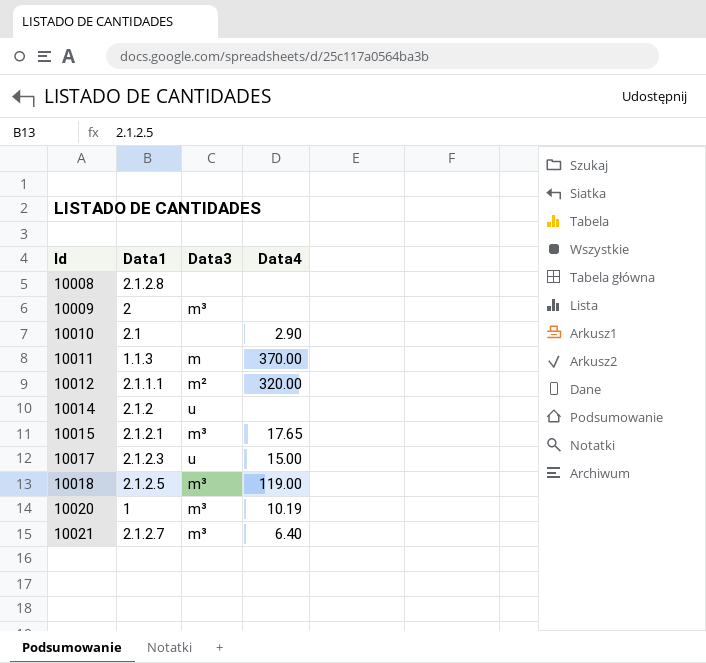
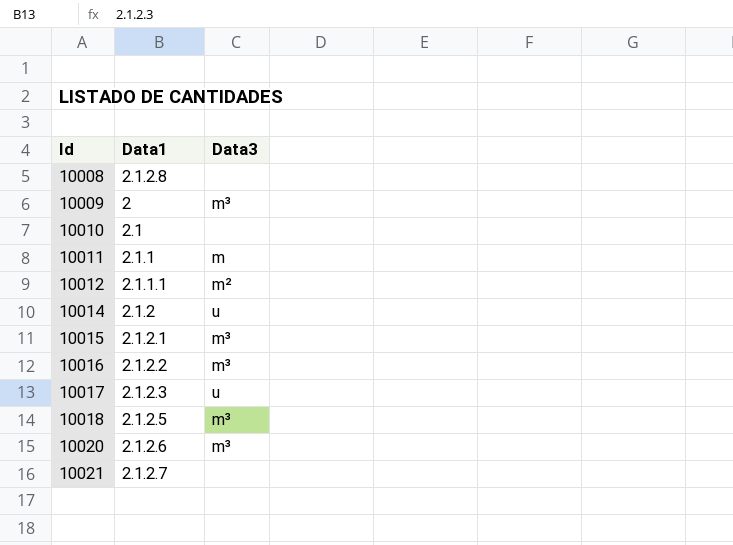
column Data4 | position: 4 -> none
10011 | Data1: 1.1.3 -> 2.1.1
row 10016: none -> 2.1.2.2 | m³
10020 | Data1: 1 -> 2.1.2.6
10021 | Data3: m³ -> none

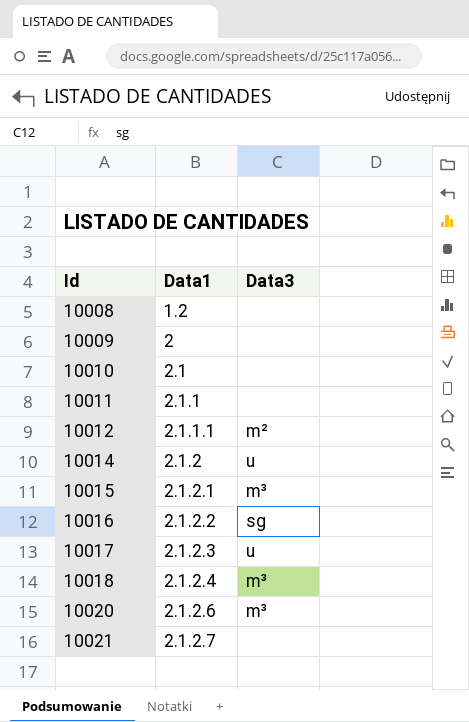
10008 | Data1: 2.1.2.8 -> 1.2
10009 | Data3: m³ -> none
10011 | Data3: m -> none
10016 | Data3: m³ -> sg
10018 | Data1: 2.1.2.5 -> 2.1.2.4

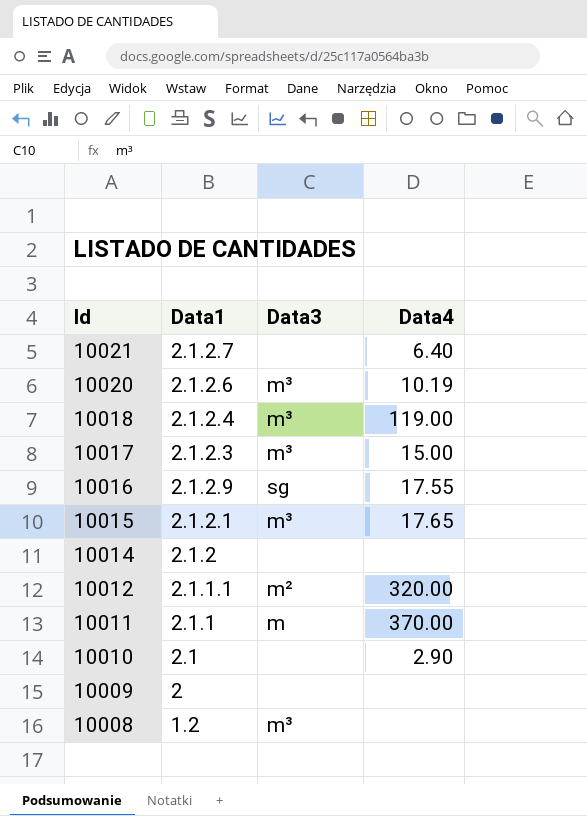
row order: Id ascending -> Id descending
column Data4 | position: none -> 4
10017 | Data3: u -> m³
10016 | Data1: 2.1.2.2 -> 2.1.2.9
10014 | Data3: u -> none
10011 | Data3: none -> m
10008 | Data3: none -> m³

